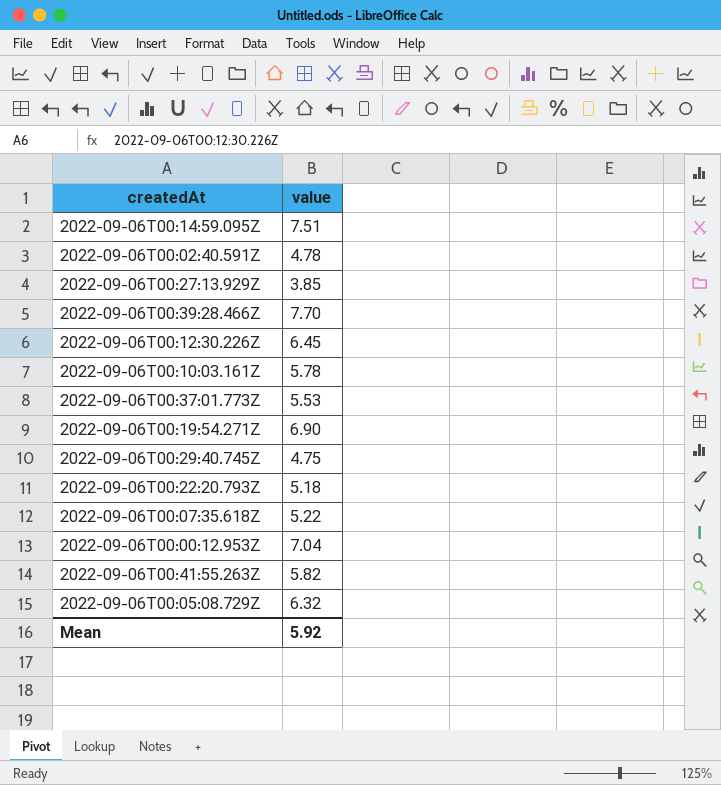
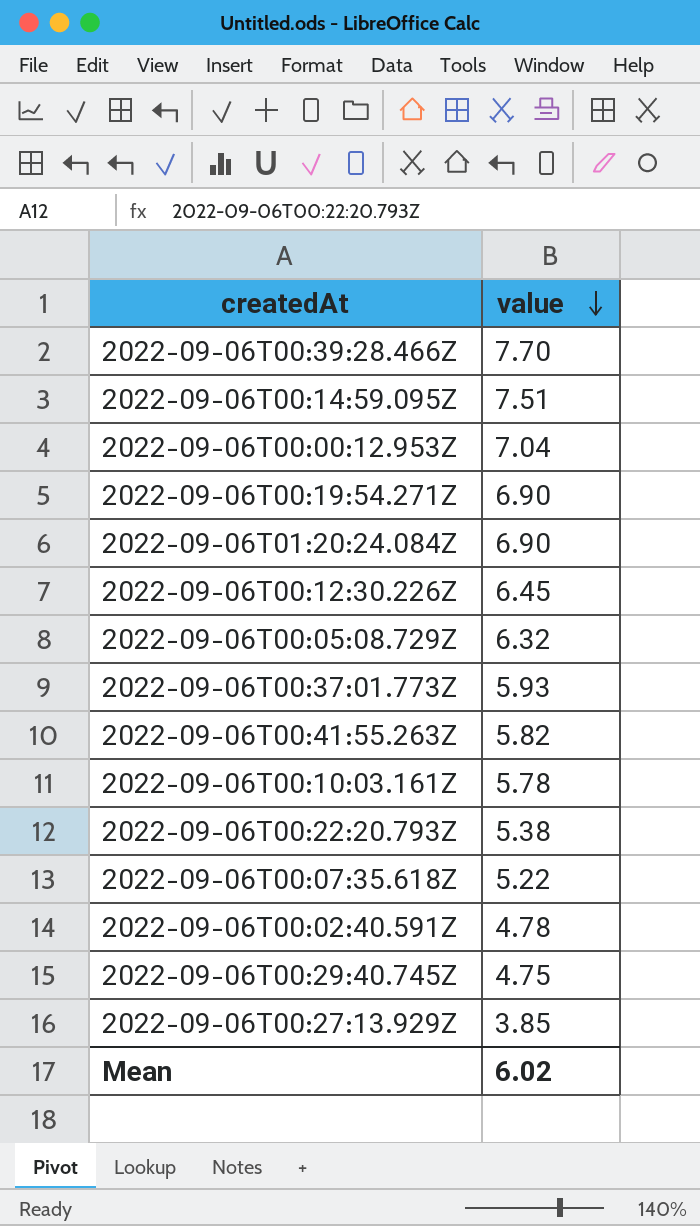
row order: none -> value descending
row 2022-09-06T01:20:24.084Z: none -> 6.90
2022-09-06T00:37:01.773Z | value: 5.53 -> 5.93
2022-09-06T00:22:20.793Z | value: 5.18 -> 5.38
Mean | value: 5.92 -> 6.02

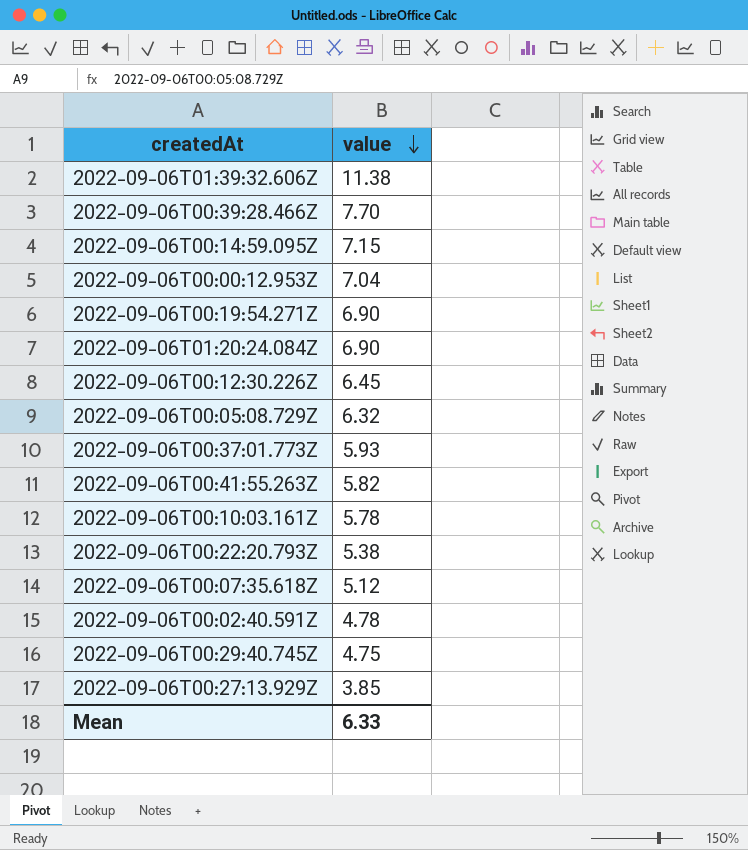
row 2022-09-06T01:39:32.606Z: none -> 11.38
2022-09-06T00:14:59.095Z | value: 7.51 -> 7.15
2022-09-06T00:07:35.618Z | value: 5.22 -> 5.12
Mean | value: 6.02 -> 6.33

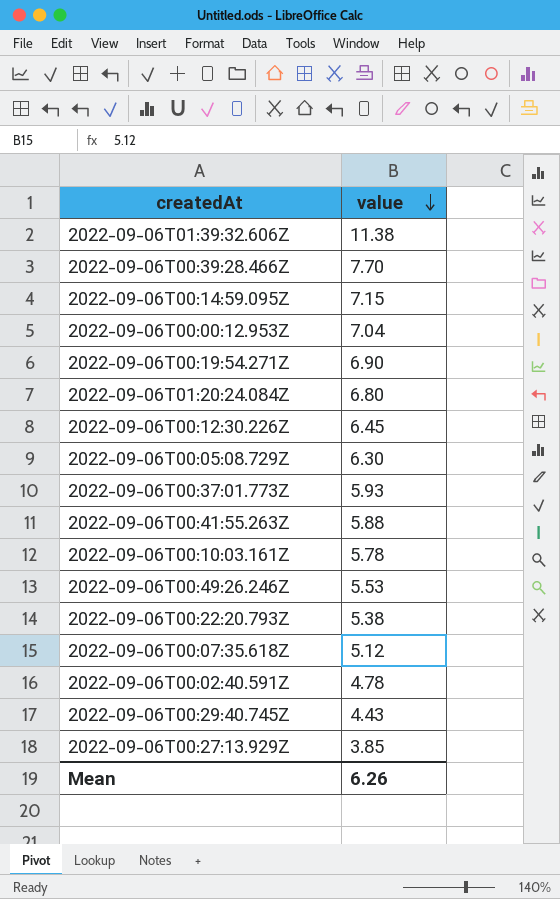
2022-09-06T01:20:24.084Z | value: 6.90 -> 6.80
2022-09-06T00:05:08.729Z | value: 6.32 -> 6.30
2022-09-06T00:41:55.263Z | value: 5.82 -> 5.88
row 2022-09-06T00:49:26.246Z: none -> 5.53
2022-09-06T00:29:40.745Z | value: 4.75 -> 4.43
Mean | value: 6.33 -> 6.26

